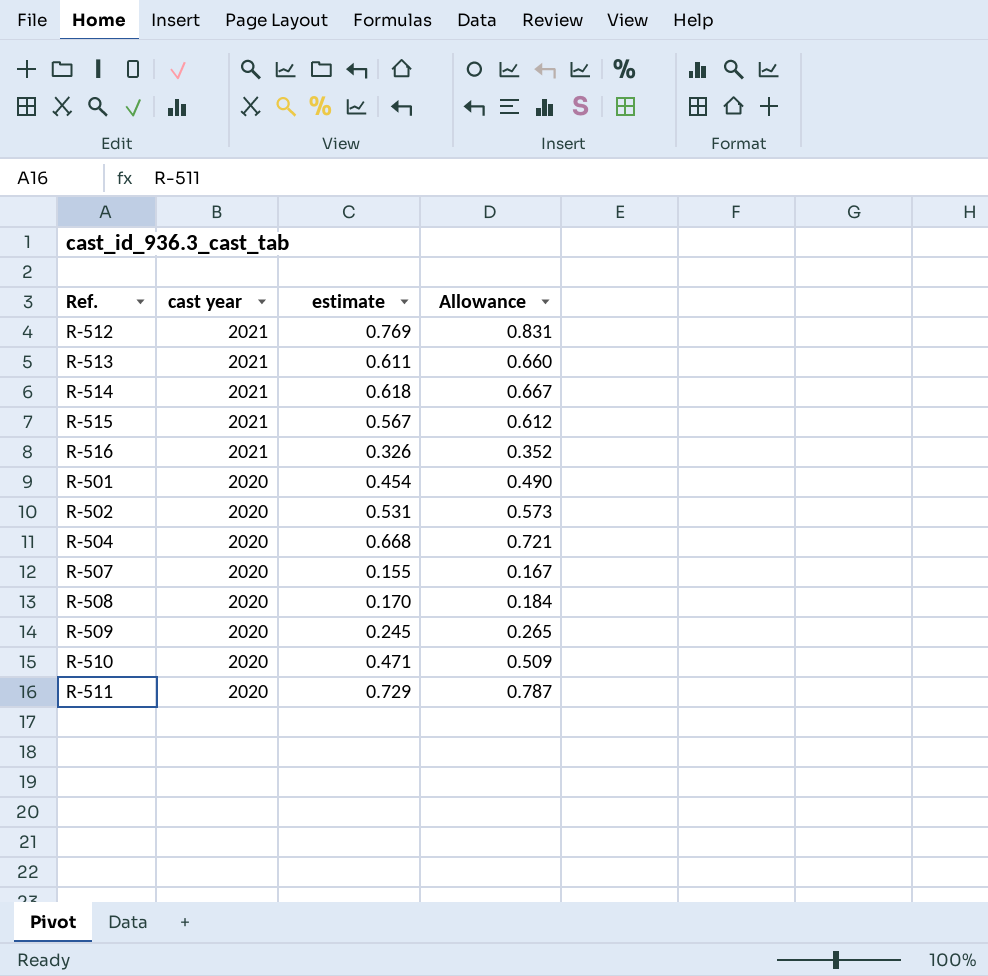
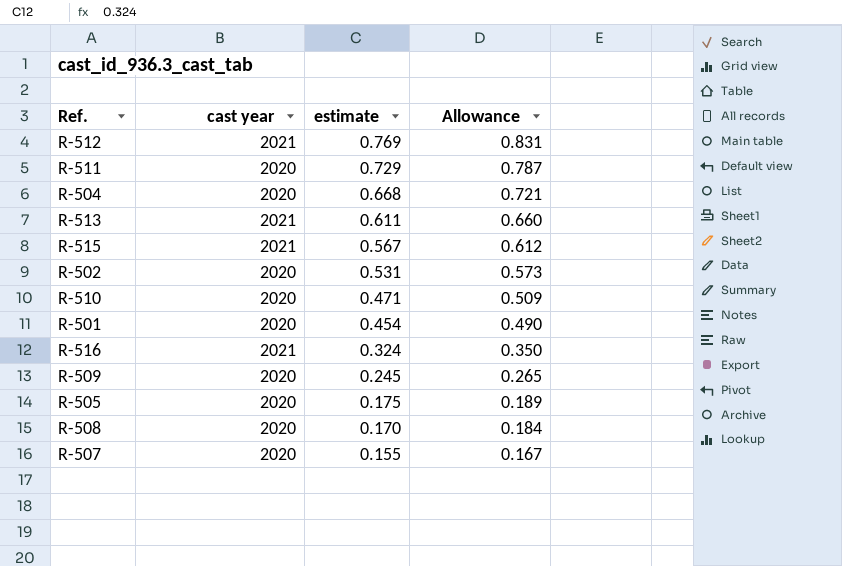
row order: cast year descending -> estimate descending
row R-514: 2021 | 0.618 | 0.667 -> none
R-516 | estimate: 0.326 -> 0.324
R-516 | Allowance: 0.352 -> 0.350
row R-505: none -> 2020 | 0.175 | 0.189

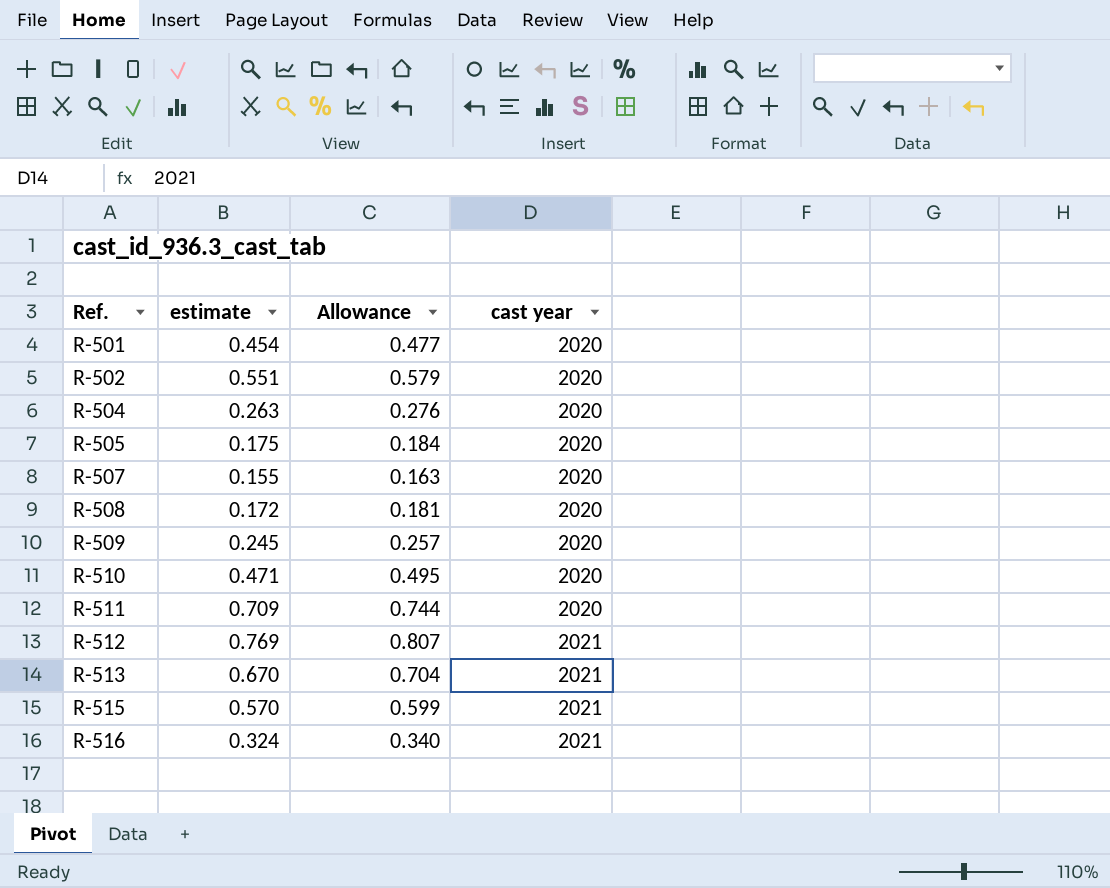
row order: estimate descending -> Ref. ascending
column Allowance | formula: [estimate] * 1.08 -> [estimate] * 1.05
column cast year | position: 2 -> 4
R-502 | estimate: 0.531 -> 0.551
R-504 | estimate: 0.668 -> 0.263
R-508 | estimate: 0.170 -> 0.172
R-511 | estimate: 0.729 -> 0.709
R-513 | estimate: 0.611 -> 0.670
R-515 | estimate: 0.567 -> 0.570

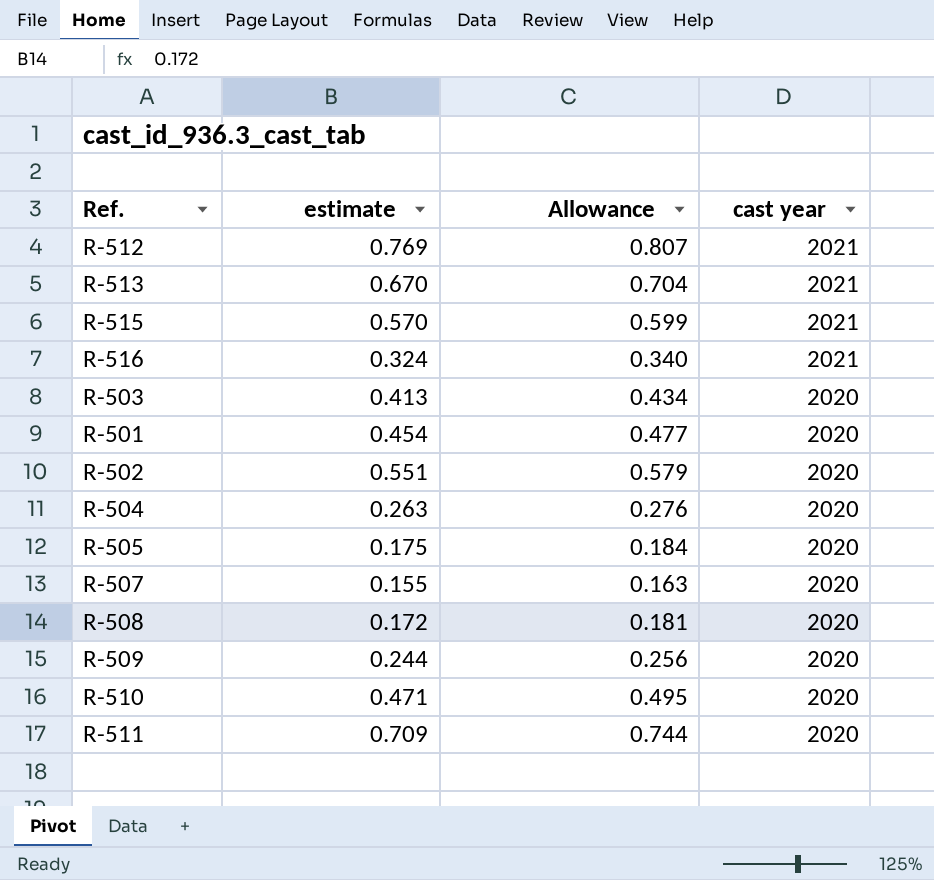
row order: Ref. ascending -> cast year descending
row R-503: none -> 0.413 | 0.434 | 2020
R-509 | estimate: 0.245 -> 0.244
R-509 | Allowance: 0.257 -> 0.256

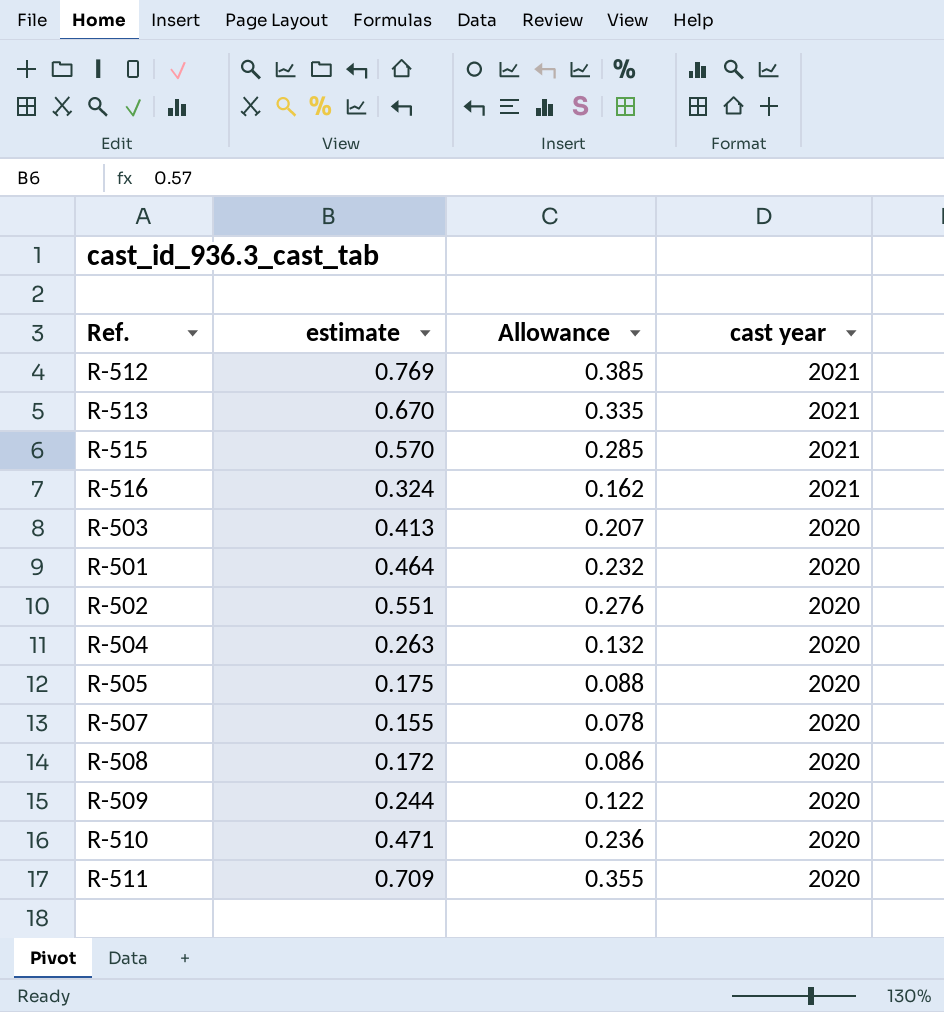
column Allowance | formula: [estimate] * 1.05 -> [estimate] * 0.5
R-501 | estimate: 0.454 -> 0.464

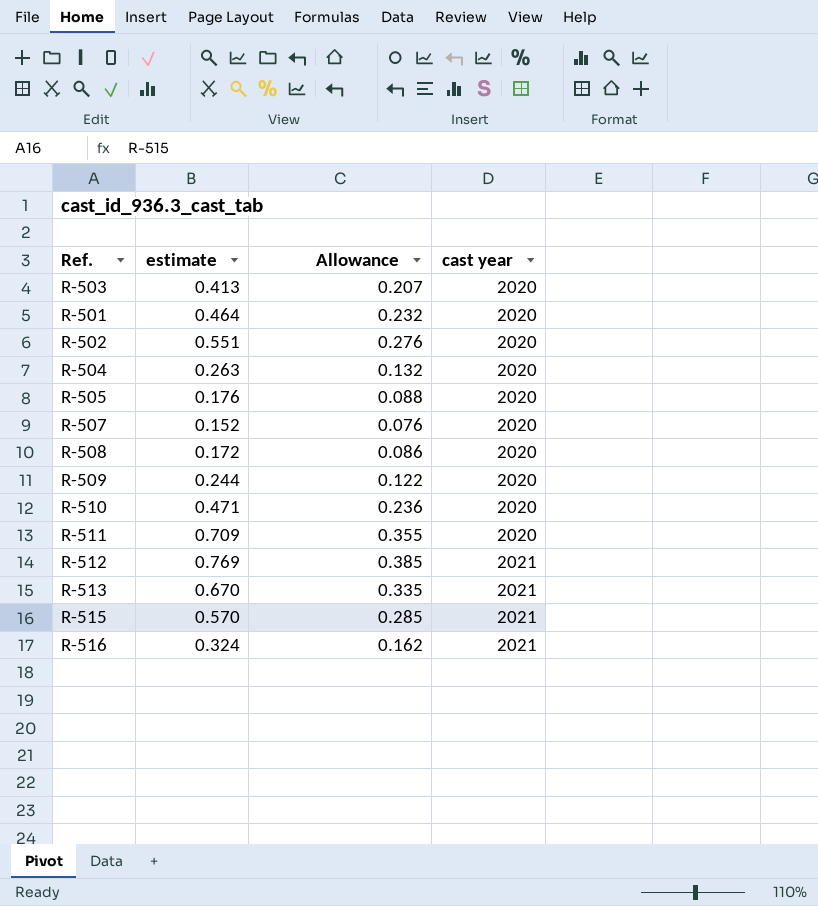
row order: cast year descending -> cast year ascending
R-505 | estimate: 0.175 -> 0.176
R-507 | estimate: 0.155 -> 0.152
R-507 | Allowance: 0.078 -> 0.076

